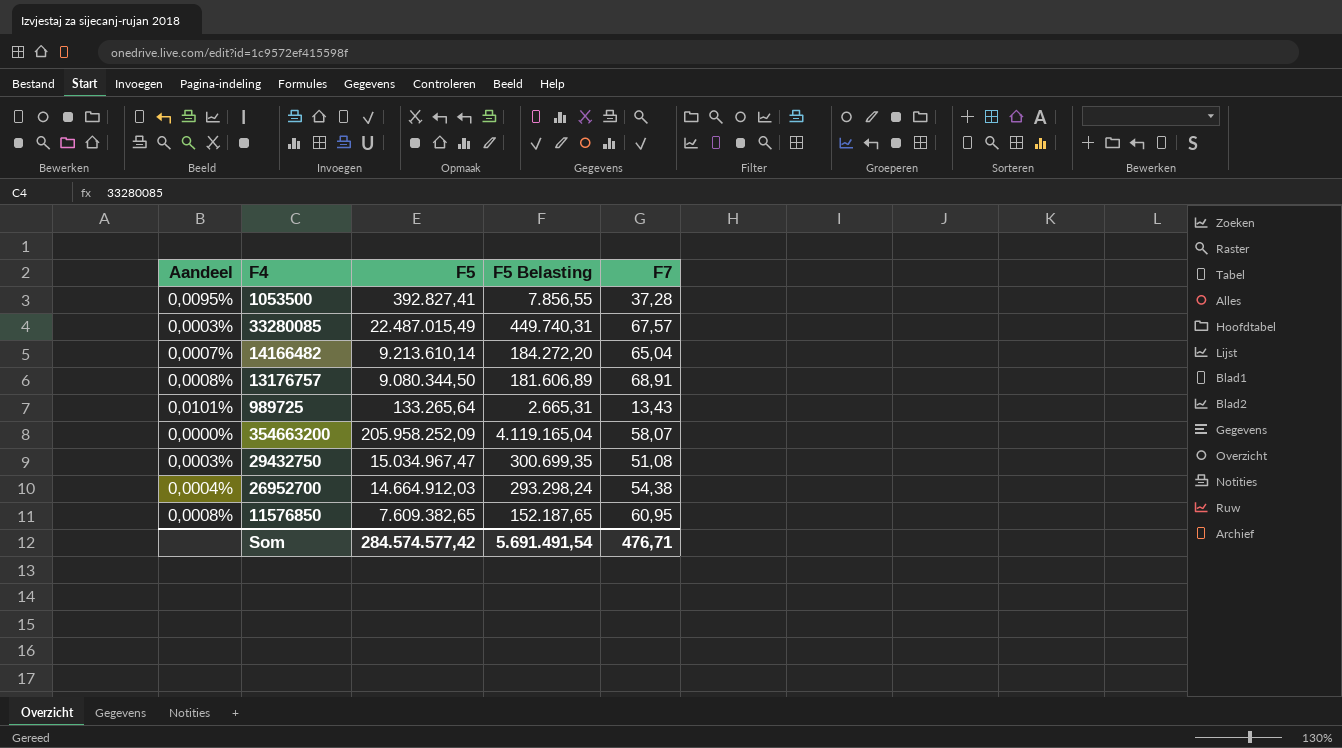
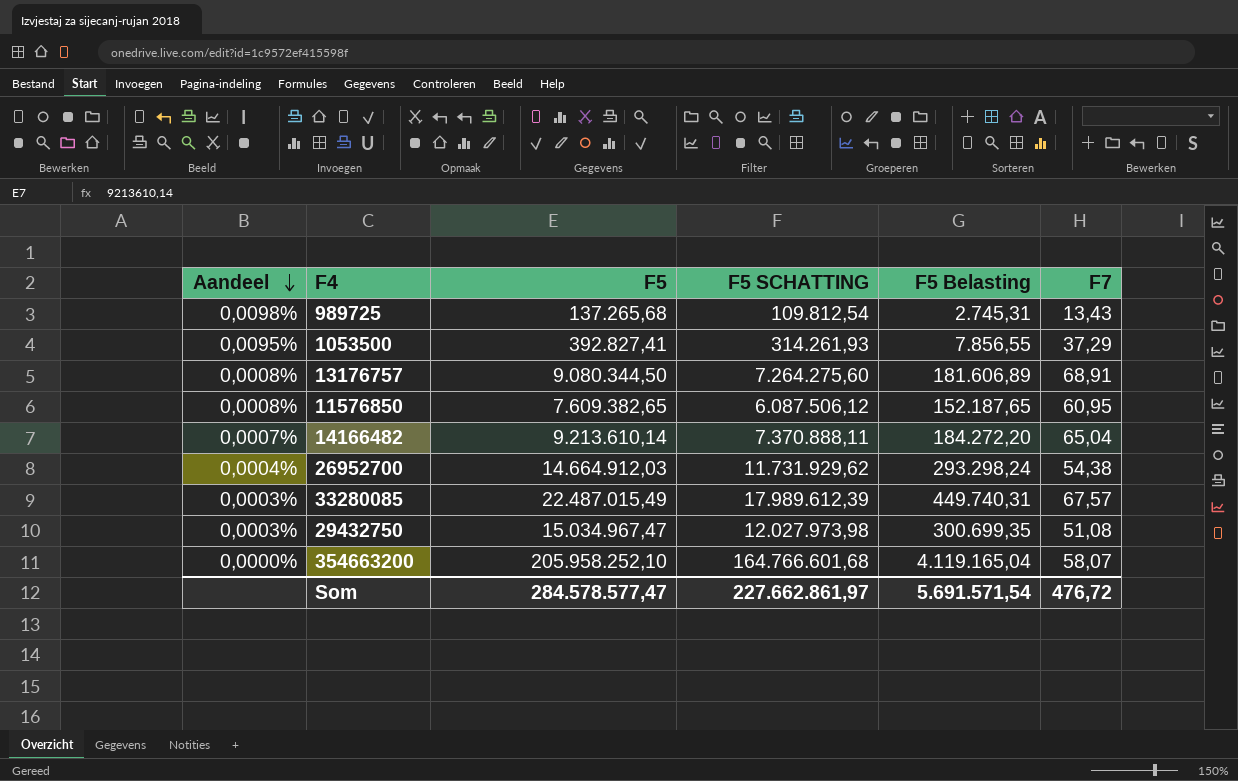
row order: none -> Aandeel descending
column F5 SCHATTING | formula: none -> [F5] * 0,8
989725 | Aandeel: 0,0101% -> 0,0098%
989725 | F5: 133.265,64 -> 137.265,68
989725 | F5 Belasting: 2.665,31 -> 2.745,31
1053500 | F7: 37,28 -> 37,29
354663200 | F5: 205.958.252,09 -> 205.958.252,10
Som | F5: 284.574.577,42 -> 284.578.577,47
Som | F5 Belasting: 5.691.491,54 -> 5.691.571,54
Som | F7: 476,71 -> 476,72

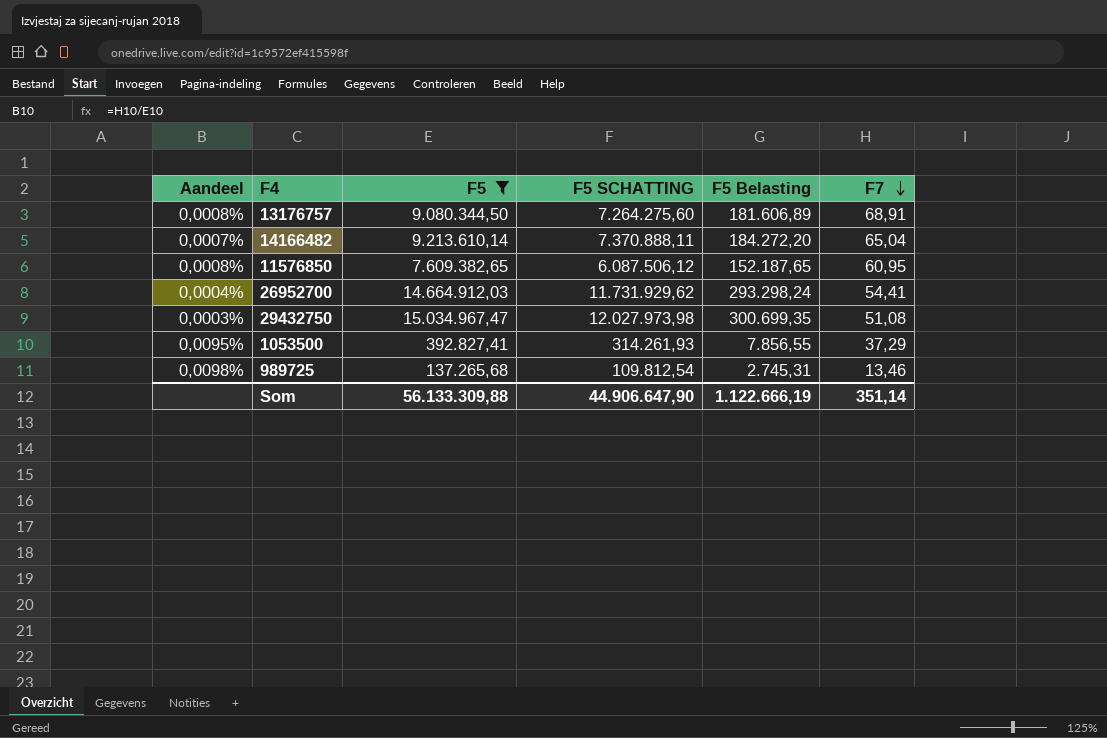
filter: none -> F5 <= 15.034.967,47
row order: Aandeel descending -> F7 descending
26952700 | F7: 54,38 -> 54,41
989725 | F7: 13,43 -> 13,46
Som | F5: 284.578.577,47 -> 56.133.309,88
Som | F5 SCHATTING: 227.662.861,97 -> 44.906.647,90
Som | F5 Belasting: 5.691.571,54 -> 1.122.666,19
Som | F7: 476,72 -> 351,14

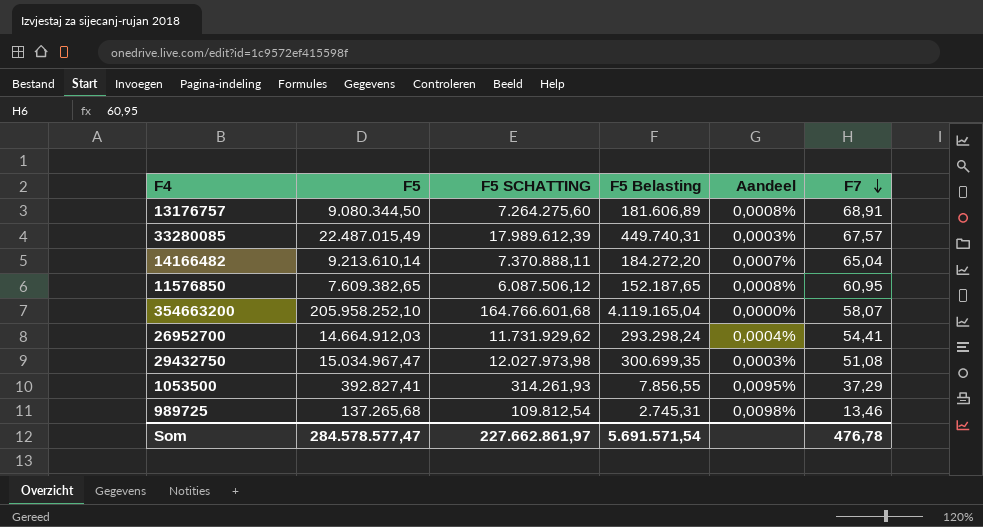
filter: F5 <= 15.034.967,47 -> none
column Aandeel | position: 1 -> 5
Som | F5: 56.133.309,88 -> 284.578.577,47
Som | F5 SCHATTING: 44.906.647,90 -> 227.662.861,97
Som | F5 Belasting: 1.122.666,19 -> 5.691.571,54
Som | F7: 351,14 -> 476,78

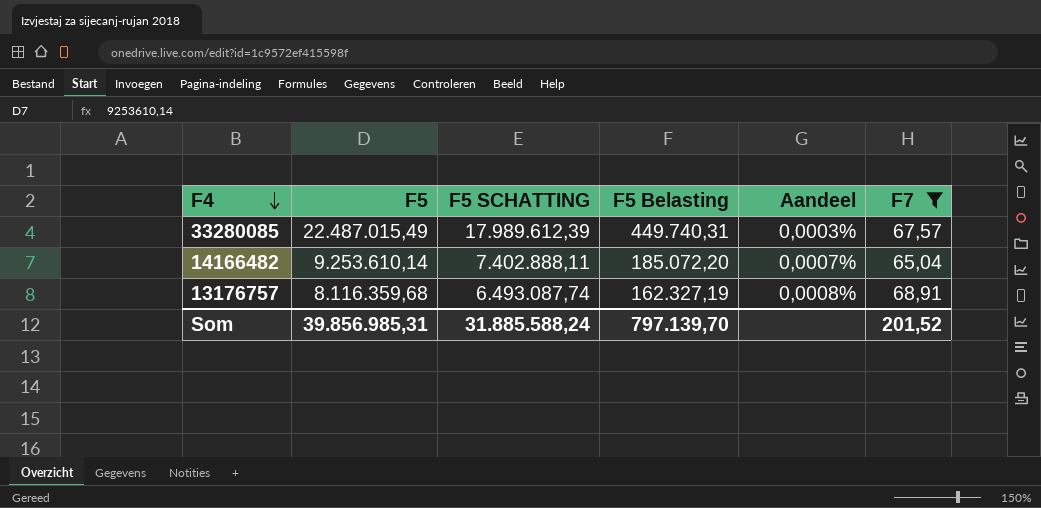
filter: none -> F7 >= 65,04
row order: F7 descending -> F4 descending
14166482 | F5: 9.213.610,14 -> 9.253.610,14
14166482 | F5 SCHATTING: 7.370.888,11 -> 7.402.888,11
14166482 | F5 Belasting: 184.272,20 -> 185.072,20
13176757 | F5: 9.080.344,50 -> 8.116.359,68
13176757 | F5 SCHATTING: 7.264.275,60 -> 6.493.087,74
13176757 | F5 Belasting: 181.606,89 -> 162.327,19
Som | F5: 284.578.577,47 -> 39.856.985,31
Som | F5 SCHATTING: 227.662.861,97 -> 31.885.588,24
Som | F5 Belasting: 5.691.571,54 -> 797.139,70
Som | F7: 476,78 -> 201,52

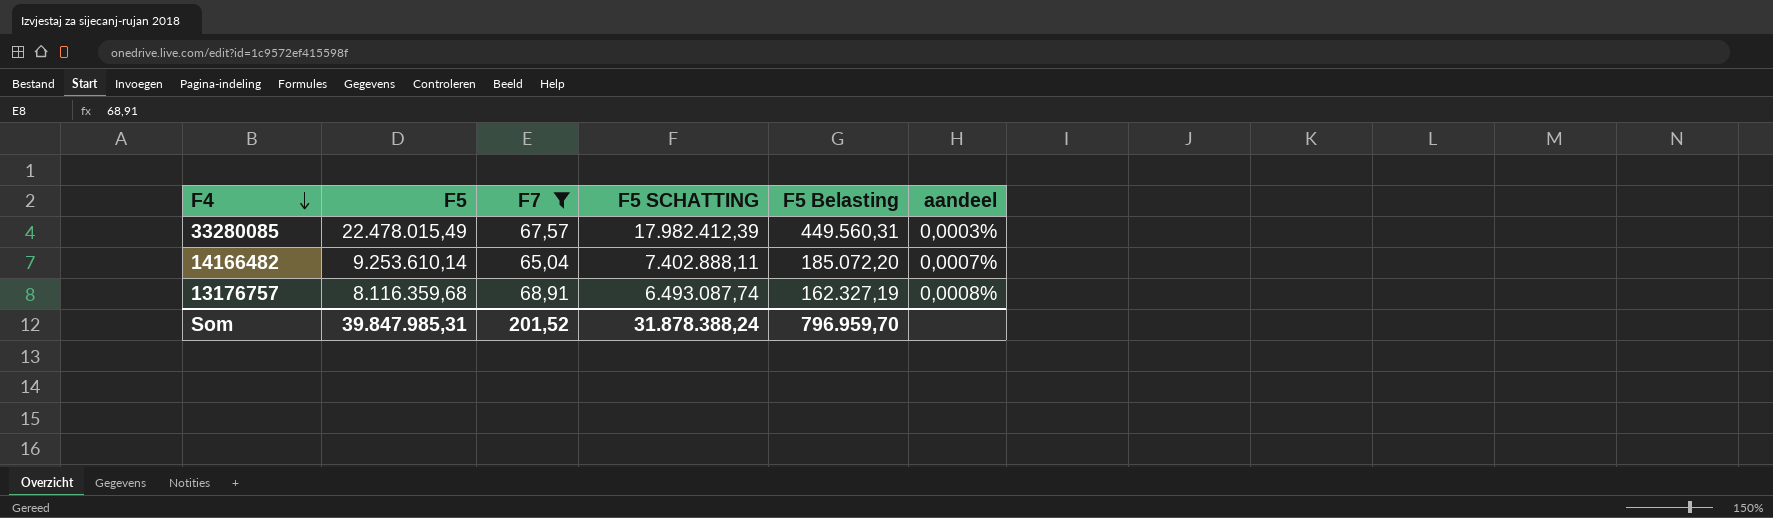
column F7 | position: 6 -> 3
column name: Aandeel -> aandeel
33280085 | F5: 22.487.015,49 -> 22.478.015,49
33280085 | F5 SCHATTING: 17.989.612,39 -> 17.982.412,39
33280085 | F5 Belasting: 449.740,31 -> 449.560,31
Som | F5: 39.856.985,31 -> 39.847.985,31
Som | F5 SCHATTING: 31.885.588,24 -> 31.878.388,24
Som | F5 Belasting: 797.139,70 -> 796.959,70

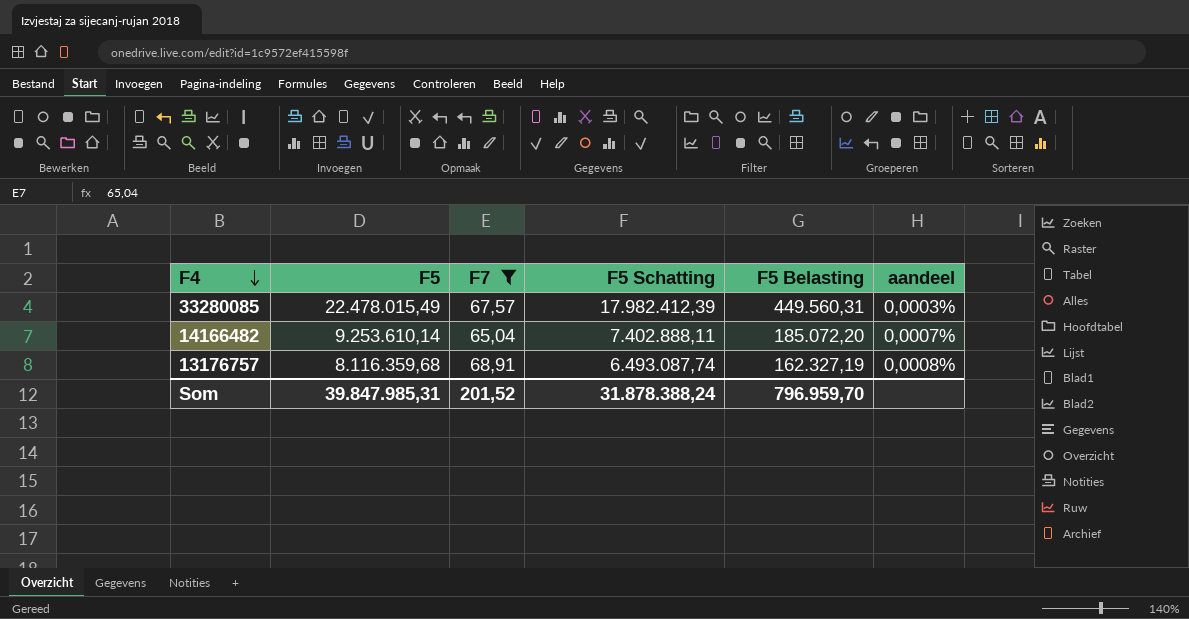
column name: F5 SCHATTING -> F5 Schatting

